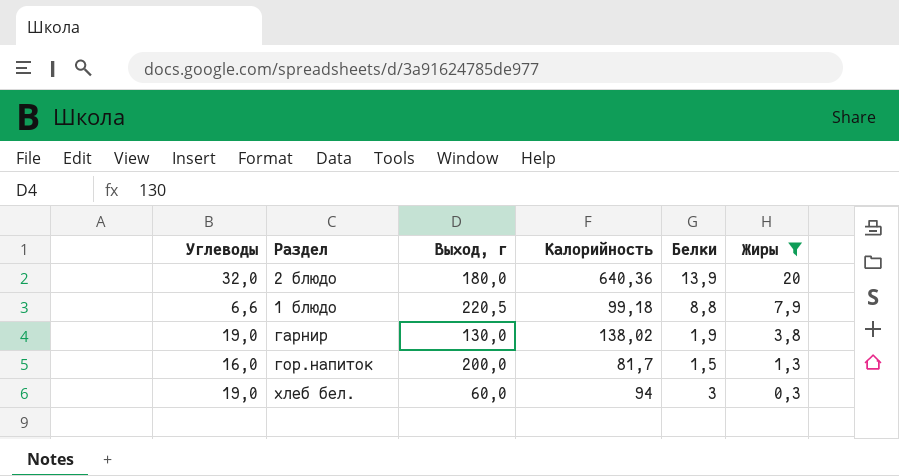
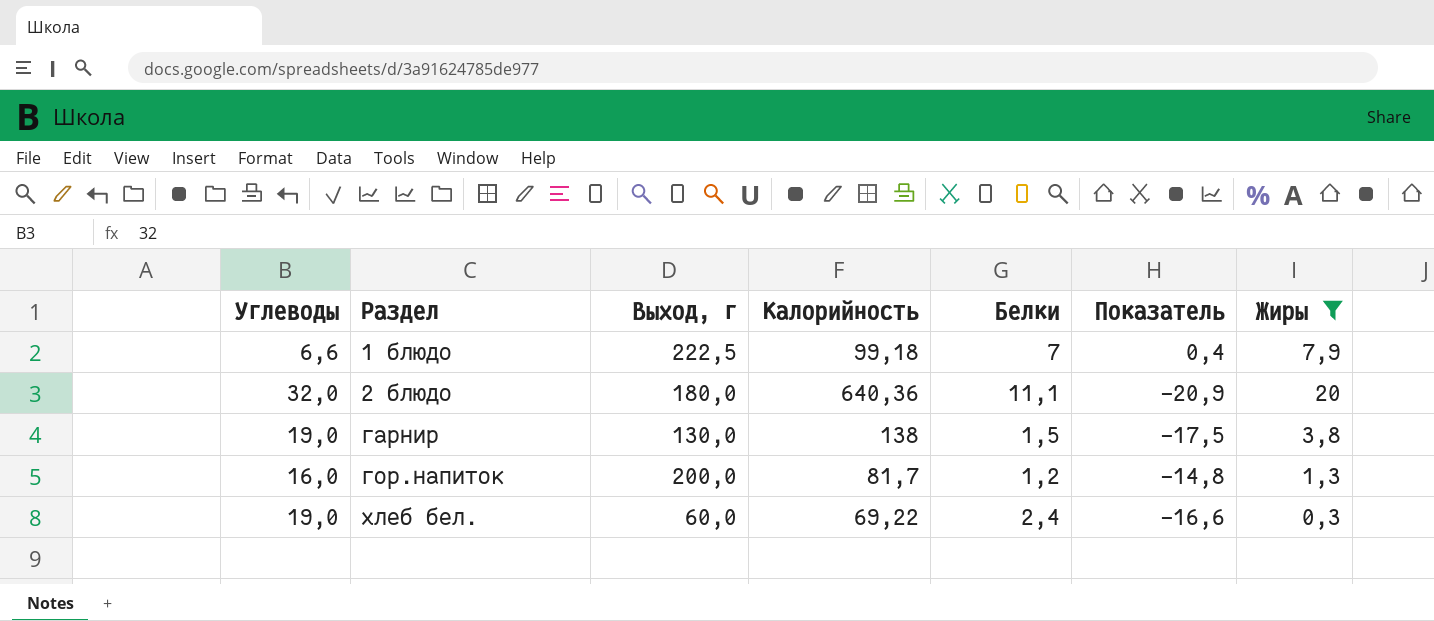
row order: Жиры descending -> Раздел ascending
column Показатель | formula: none -> [Белки] - [Углеводы]
1 блюдо | Выход, г: 220,5 -> 222,5
1 блюдо | Белки: 8,8 -> 7
2 блюдо | Белки: 13,9 -> 11,1
гарнир | Калорийность: 138,02 -> 138
гарнир | Белки: 1,9 -> 1,5
гор.напиток | Белки: 1,5 -> 1,2
хлеб бел. | Калорийность: 94 -> 69,22
хлеб бел. | Белки: 3 -> 2,4

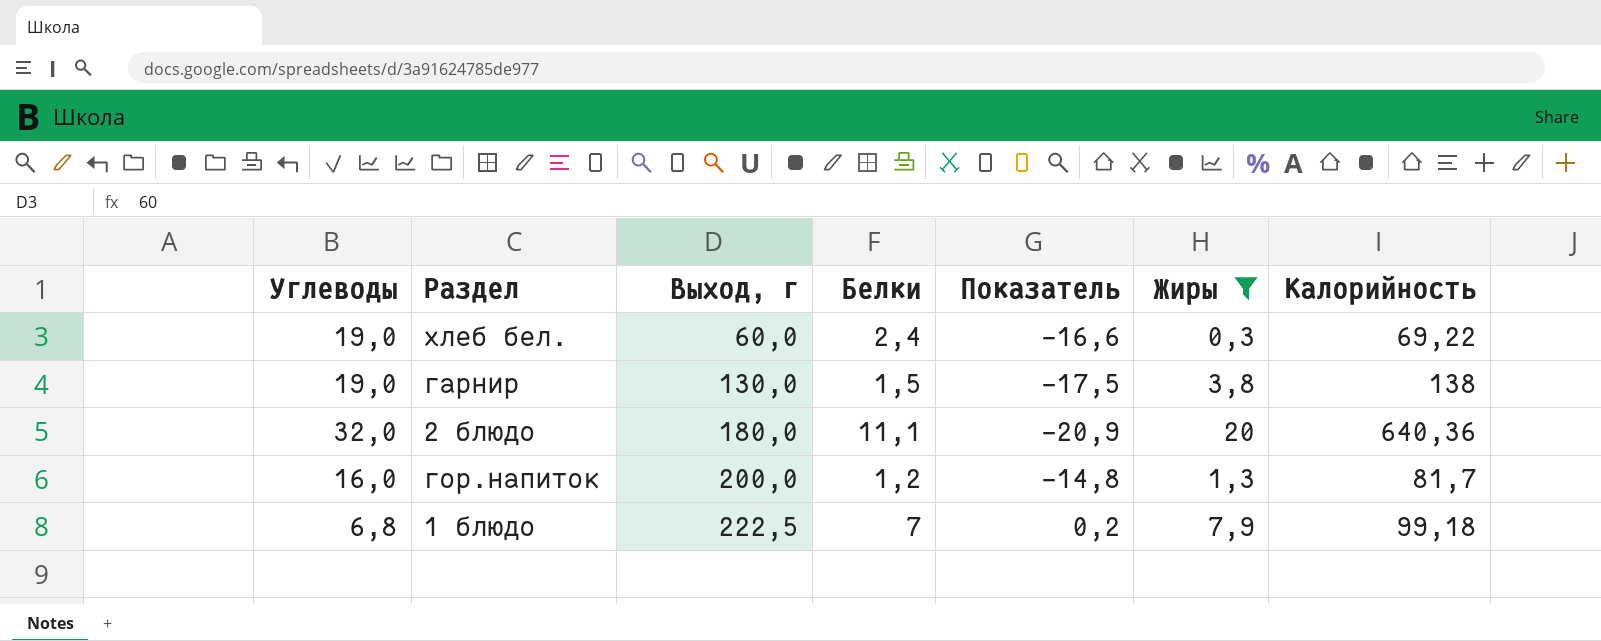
row order: Раздел ascending -> Выход, г ascending
column Калорийность | position: 4 -> 7
1 блюдо | Углеводы: 6,6 -> 6,8
1 блюдо | Показатель: 0,4 -> 0,2

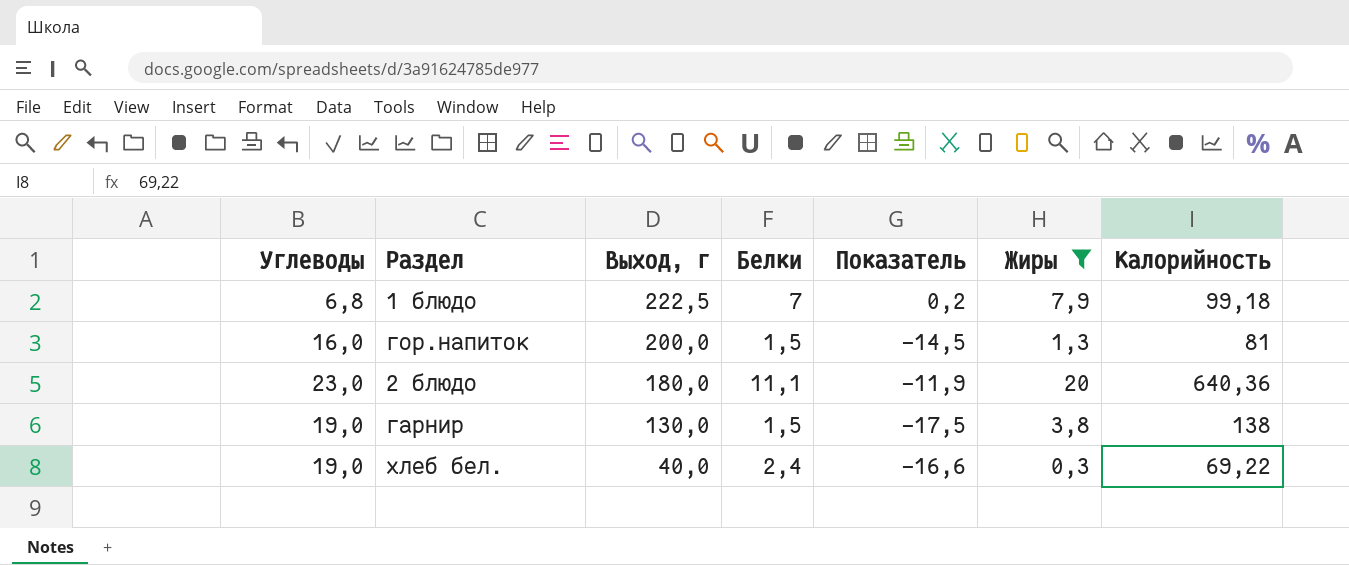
row order: Выход, г ascending -> Выход, г descending
гор.напиток | Белки: 1,2 -> 1,5
гор.напиток | Показатель: -14,8 -> -14,5
гор.напиток | Калорийность: 81,7 -> 81
2 блюдо | Углеводы: 32,0 -> 23,0
2 блюдо | Показатель: -20,9 -> -11,9
хлеб бел. | Выход, г: 60,0 -> 40,0

